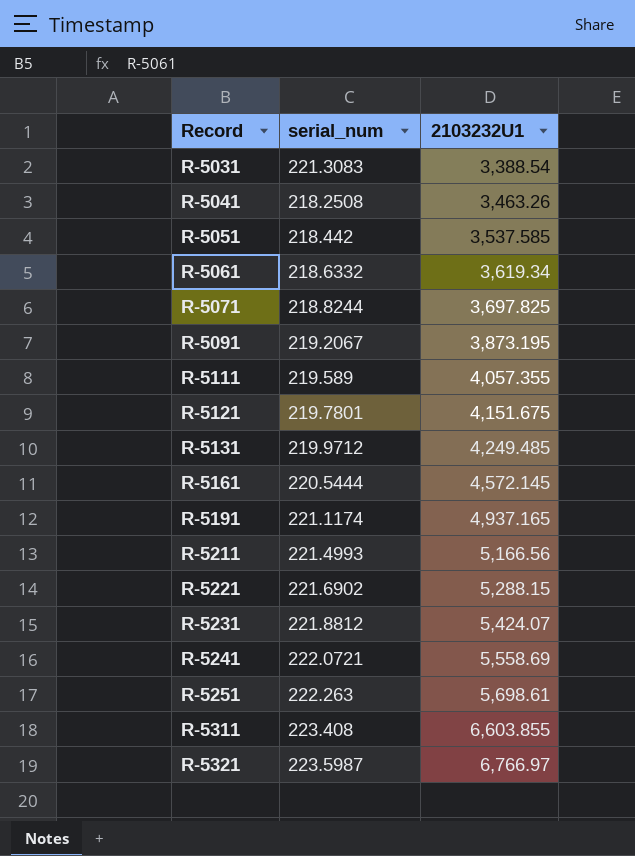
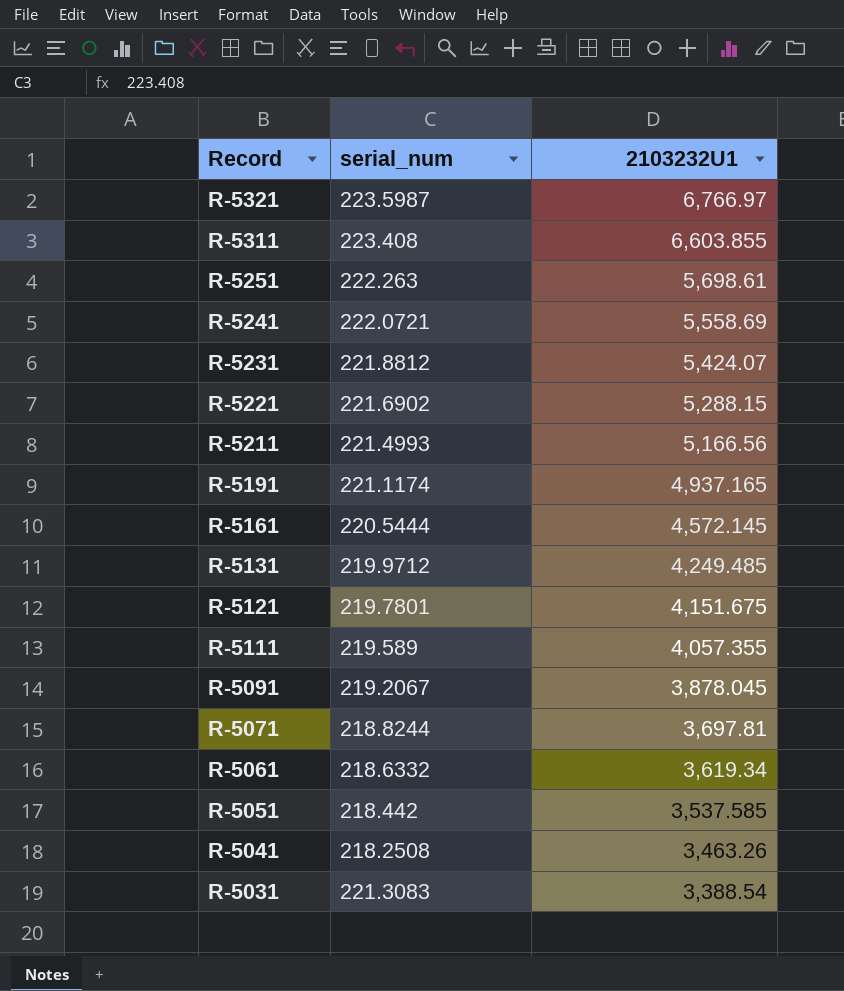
row order: Record ascending -> Record descending
R-5091 | 2103232U1: 3,873.195 -> 3,878.045
R-5071 | 2103232U1: 3,697.825 -> 3,697.81

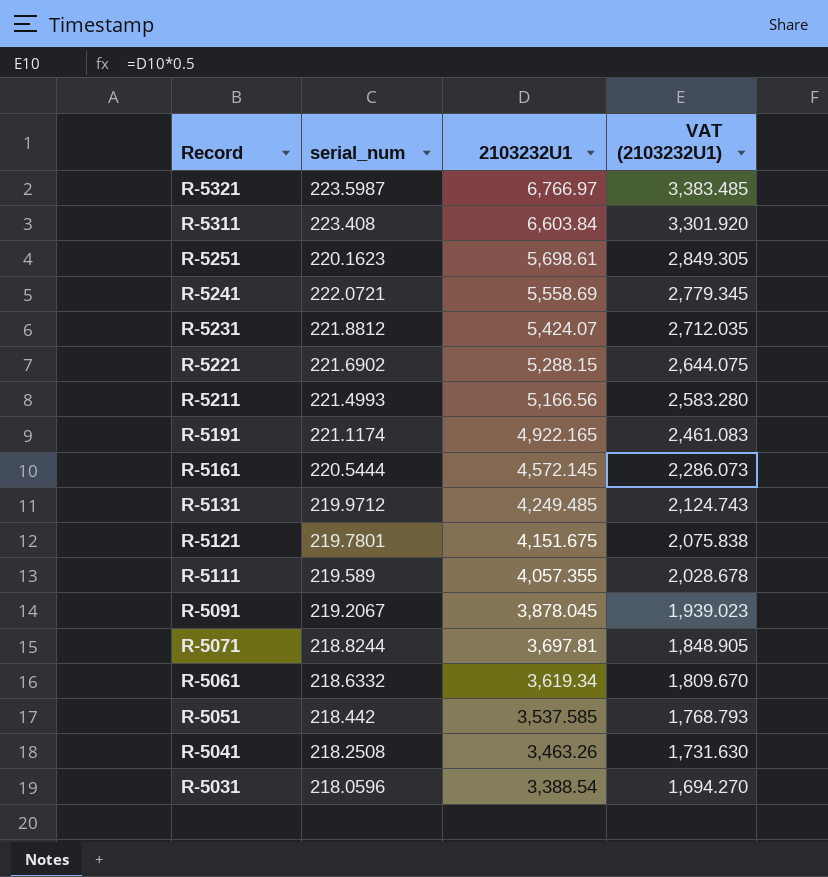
column VAT (2103232U1) | formula: none -> [2103232U1] * 0.5
R-5311 | 2103232U1: 6,603.855 -> 6,603.84
R-5251 | serial_num: 222.263 -> 220.1623
R-5191 | 2103232U1: 4,937.165 -> 4,922.165
R-5031 | serial_num: 221.3083 -> 218.0596

